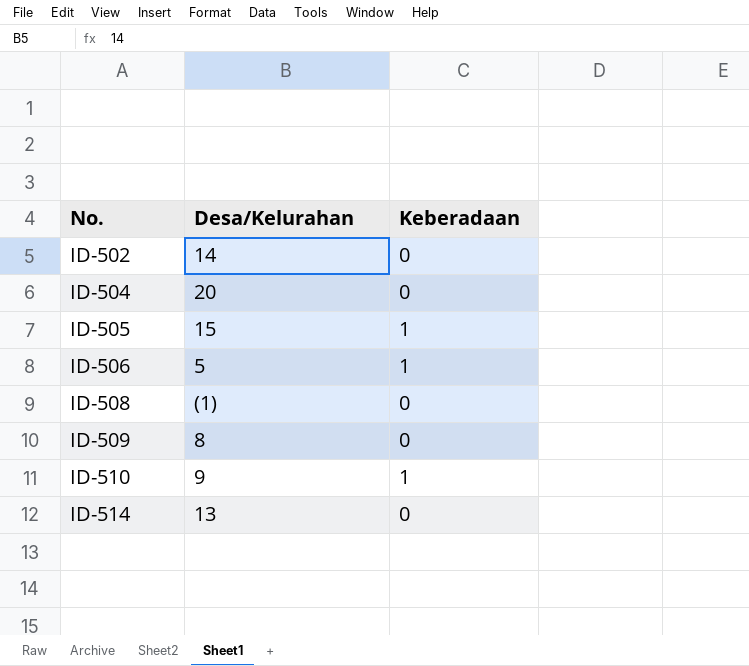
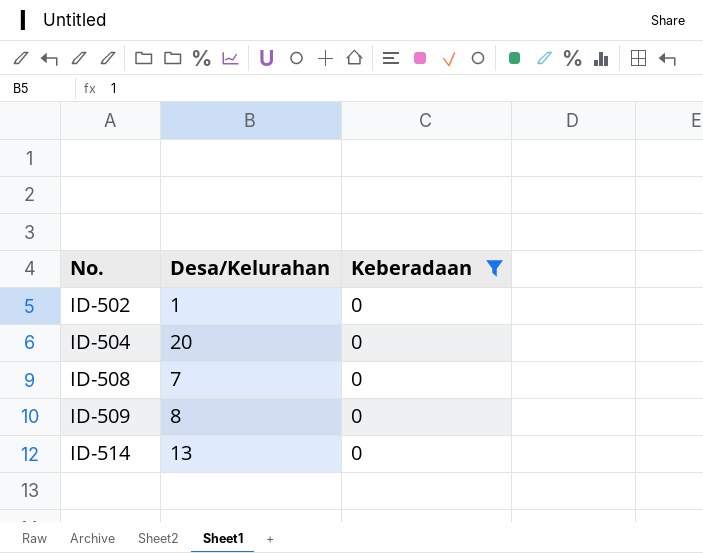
filter: none -> Keberadaan = 0
ID-502 | Desa/Kelurahan: 14 -> 1
ID-508 | Desa/Kelurahan: (1) -> 7

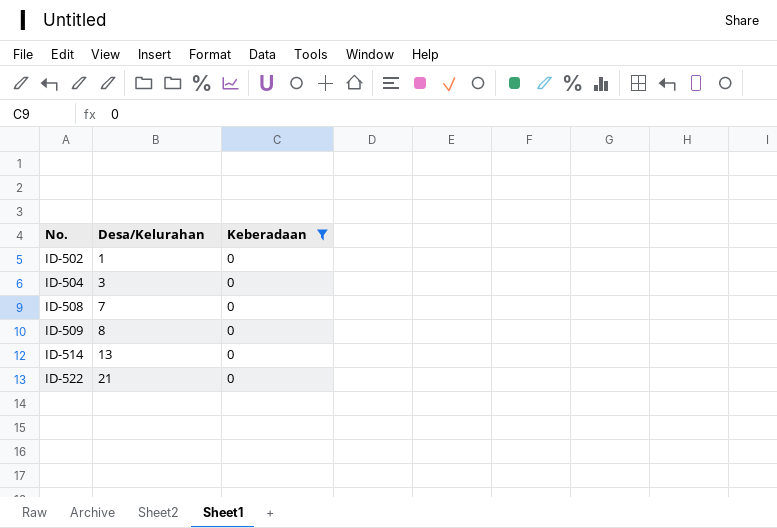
ID-504 | Desa/Kelurahan: 20 -> 3
row ID-522: none -> 21 | 0

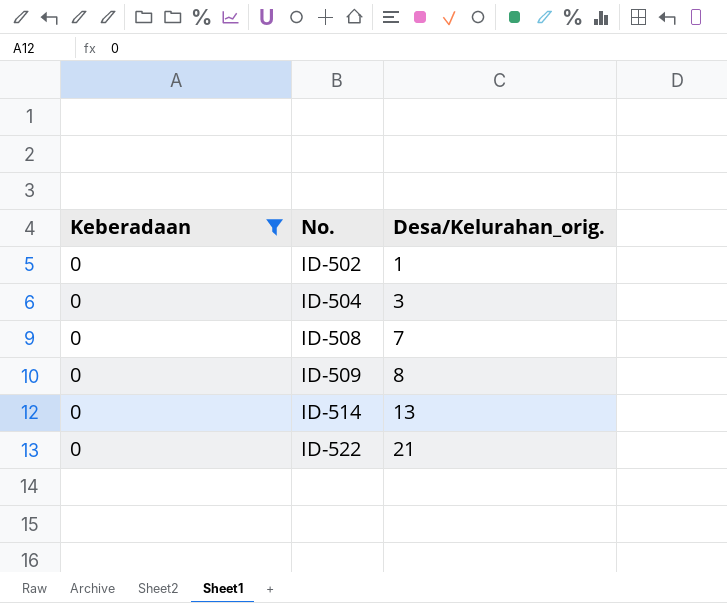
column Keberadaan | position: 3 -> 1
column name: Desa/Kelurahan -> Desa/Kelurahan_orig.

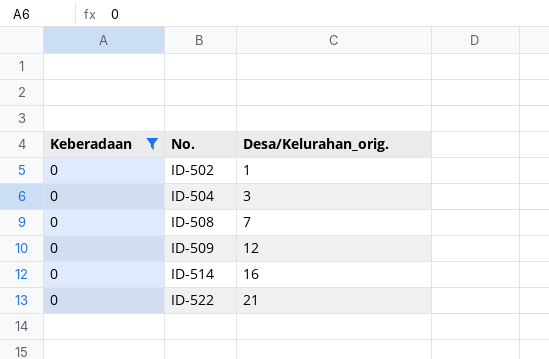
ID-509 | Desa/Kelurahan_orig.: 8 -> 12
ID-514 | Desa/Kelurahan_orig.: 13 -> 16

